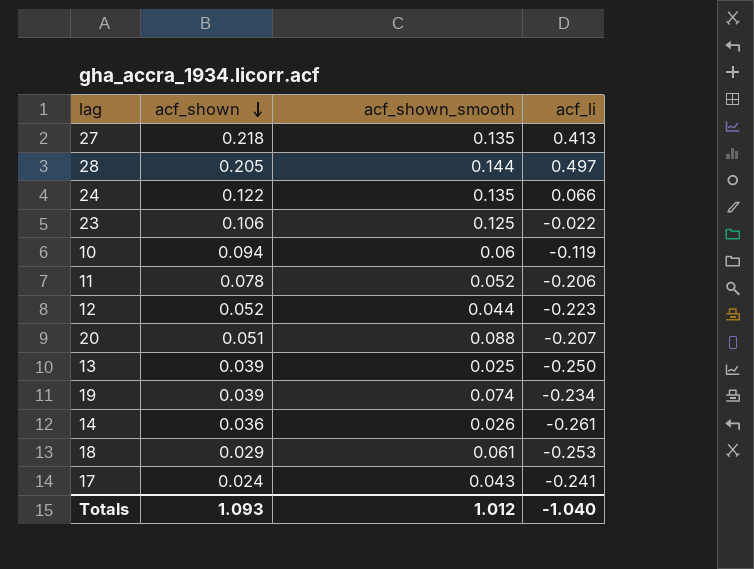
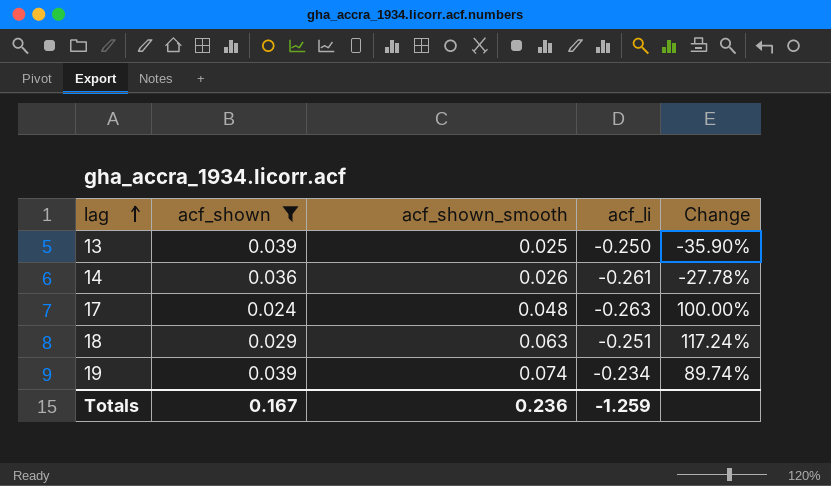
filter: none -> acf_shown <= 0.039
row order: acf_shown descending -> lag ascending
column Change | formula: none -> ([acf_shown_smooth] - [acf_shown]) / [acf_shown]
17 | acf_shown_smooth: 0.043 -> 0.048
17 | acf_li: -0.241 -> -0.263
18 | acf_shown_smooth: 0.061 -> 0.063
18 | acf_li: -0.253 -> -0.251
Totals | acf_shown: 1.093 -> 0.167
Totals | acf_shown_smooth: 1.012 -> 0.236
Totals | acf_li: -1.040 -> -1.259

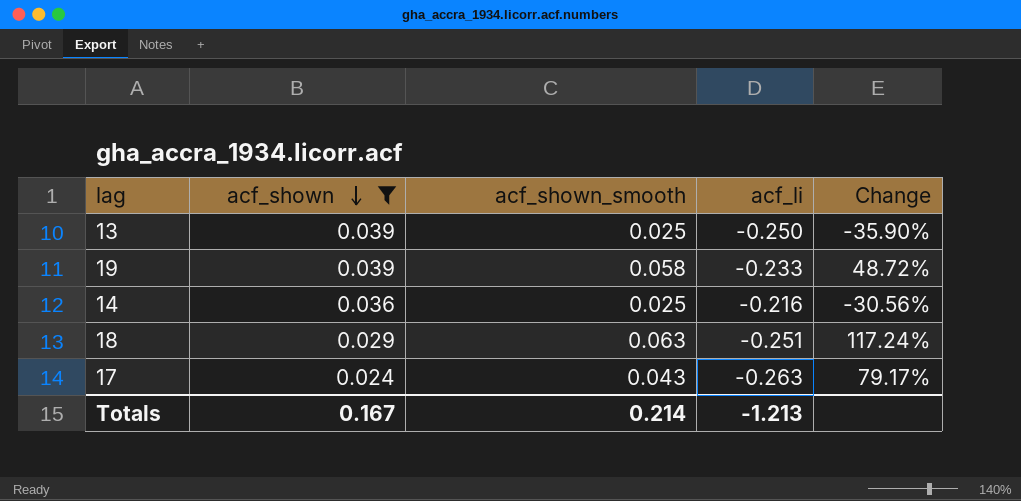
row order: lag ascending -> acf_shown descending
19 | acf_shown_smooth: 0.074 -> 0.058
19 | acf_li: -0.234 -> -0.233
19 | Change: 89.74% -> 48.72%
14 | acf_shown_smooth: 0.026 -> 0.025
14 | acf_li: -0.261 -> -0.216
14 | Change: -27.78% -> -30.56%
17 | acf_shown_smooth: 0.048 -> 0.043
17 | Change: 100.00% -> 79.17%
Totals | acf_shown_smooth: 0.236 -> 0.214
Totals | acf_li: -1.259 -> -1.213

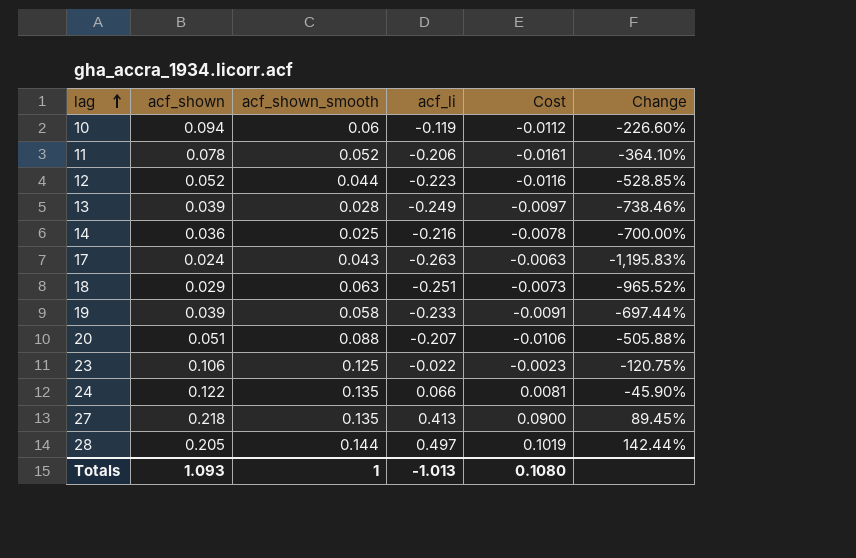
filter: acf_shown <= 0.039 -> none
row order: acf_shown descending -> lag ascending
column Cost | formula: none -> [acf_shown] * [acf_li]
column Change | formula: ([acf_shown_smooth] - [acf_shown]) / [acf_shown] -> ([acf_li] - [acf_shown]) / [acf_shown]
13 | acf_shown_smooth: 0.025 -> 0.028
13 | acf_li: -0.250 -> -0.249
Totals | acf_shown: 0.167 -> 1.093
Totals | acf_shown_smooth: 0.214 -> 1
Totals | acf_li: -1.213 -> -1.013

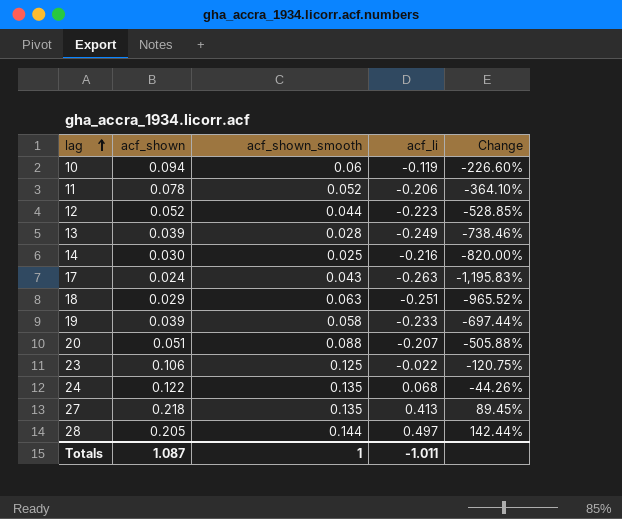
column Cost | formula: [acf_shown] * [acf_li] -> none
14 | acf_shown: 0.036 -> 0.030
14 | Change: -700.00% -> -820.00%
24 | acf_li: 0.066 -> 0.068
24 | Change: -45.90% -> -44.26%
Totals | acf_shown: 1.093 -> 1.087
Totals | acf_li: -1.013 -> -1.011

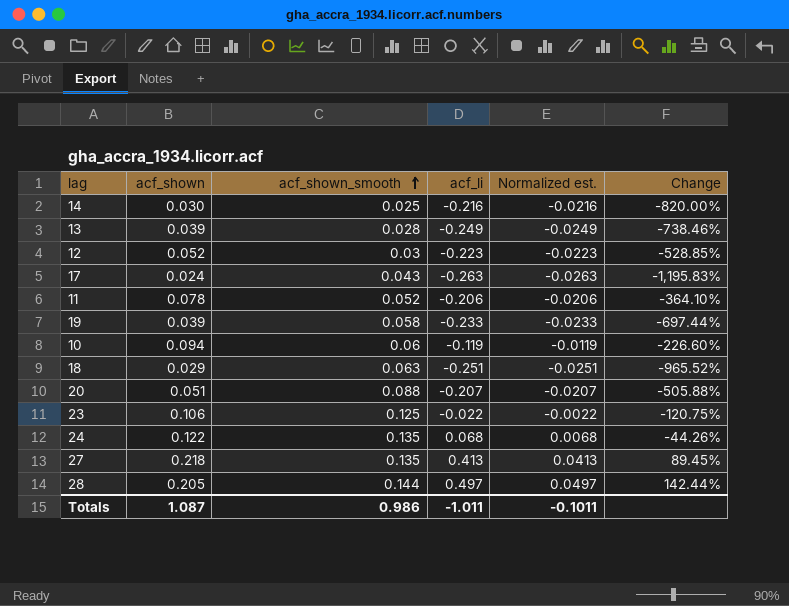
row order: lag ascending -> acf_shown_smooth ascending
column Normalized est. | formula: none -> [acf_li] * 0.1
12 | acf_shown_smooth: 0.044 -> 0.03
Totals | acf_shown_smooth: 1 -> 0.986

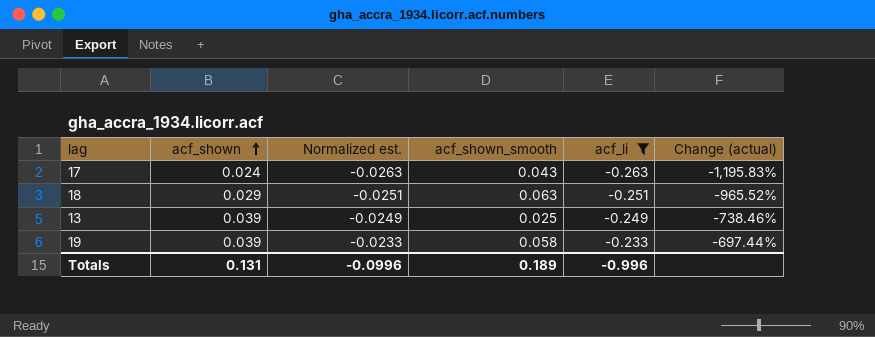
filter: none -> acf_li <= -0.233
row order: acf_shown_smooth ascending -> acf_shown ascending
column Normalized est. | position: 5 -> 3
column name: Change -> Change (actual)
13 | acf_shown_smooth: 0.028 -> 0.025
Totals | acf_shown: 1.087 -> 0.131
Totals | Normalized est.: -0.1011 -> -0.0996
Totals | acf_shown_smooth: 0.986 -> 0.189
Totals | acf_li: -1.011 -> -0.996

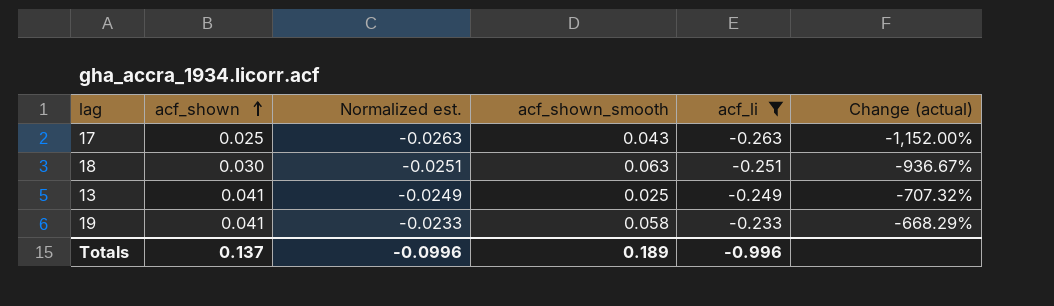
17 | acf_shown: 0.024 -> 0.025
17 | Change (actual): -1,195.83% -> -1,152.00%
18 | acf_shown: 0.029 -> 0.030
18 | Change (actual): -965.52% -> -936.67%
13 | acf_shown: 0.039 -> 0.041
13 | Change (actual): -738.46% -> -707.32%
19 | acf_shown: 0.039 -> 0.041
19 | Change (actual): -697.44% -> -668.29%
Totals | acf_shown: 0.131 -> 0.137

